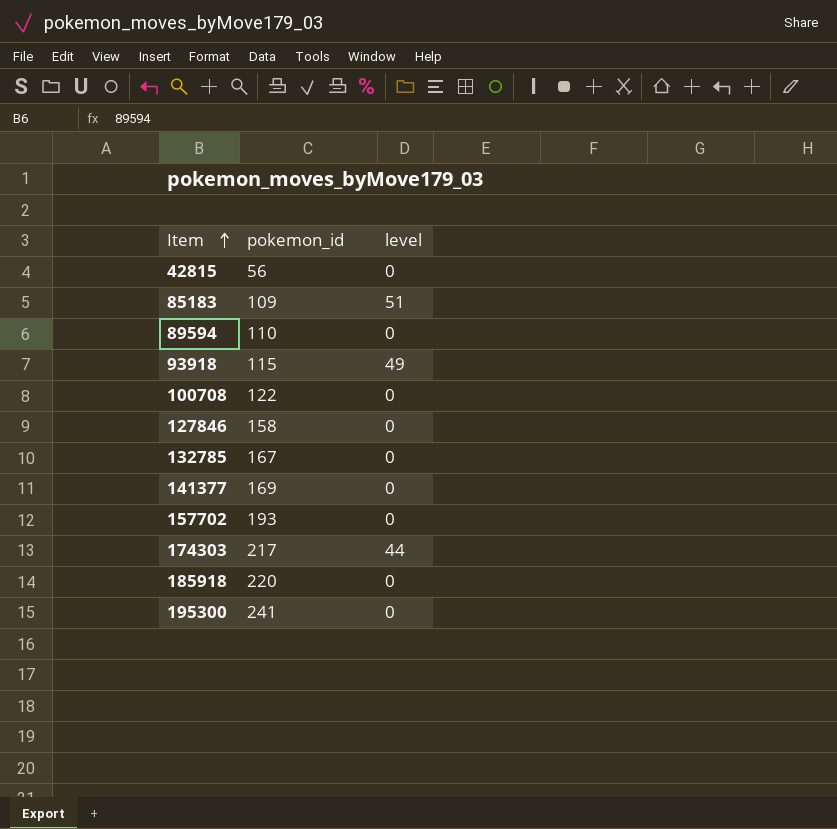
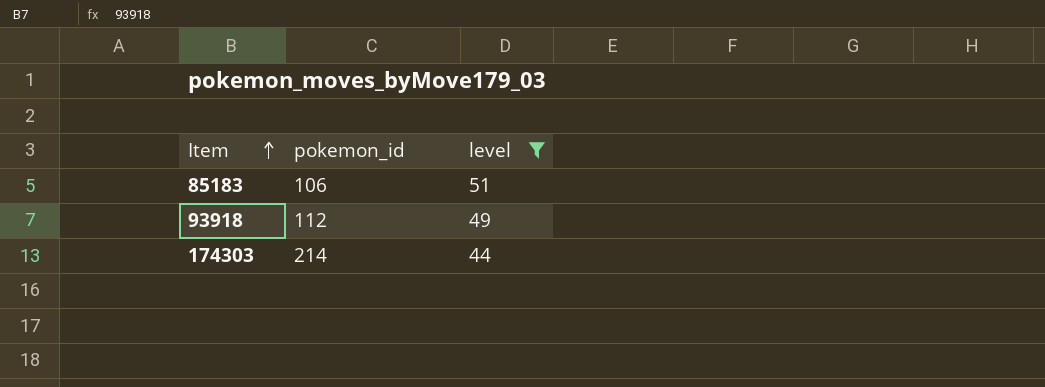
filter: none -> level != 0
85183 | pokemon_id: 109 -> 106
93918 | pokemon_id: 115 -> 112
174303 | pokemon_id: 217 -> 214

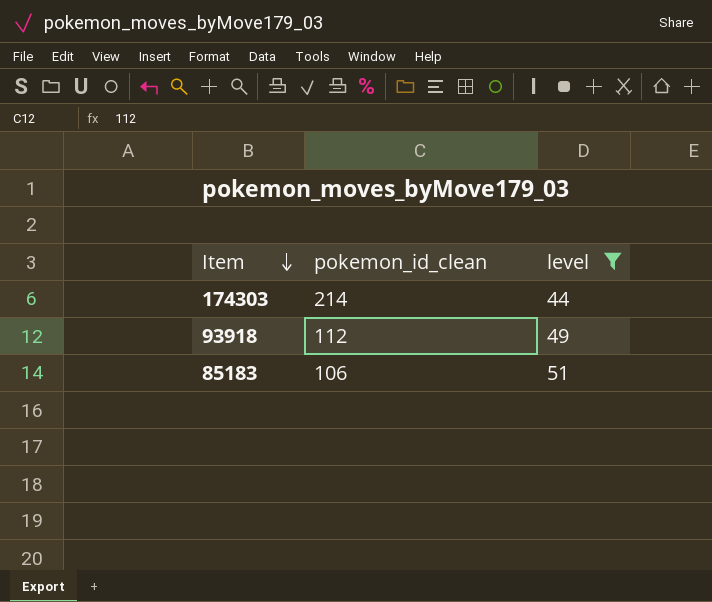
row order: Item ascending -> Item descending
column name: pokemon_id -> pokemon_id_clean

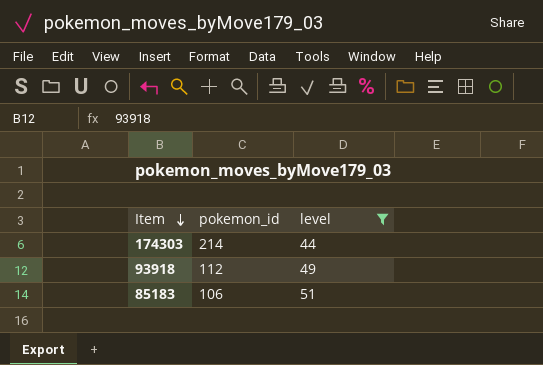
column name: pokemon_id_clean -> pokemon_id

